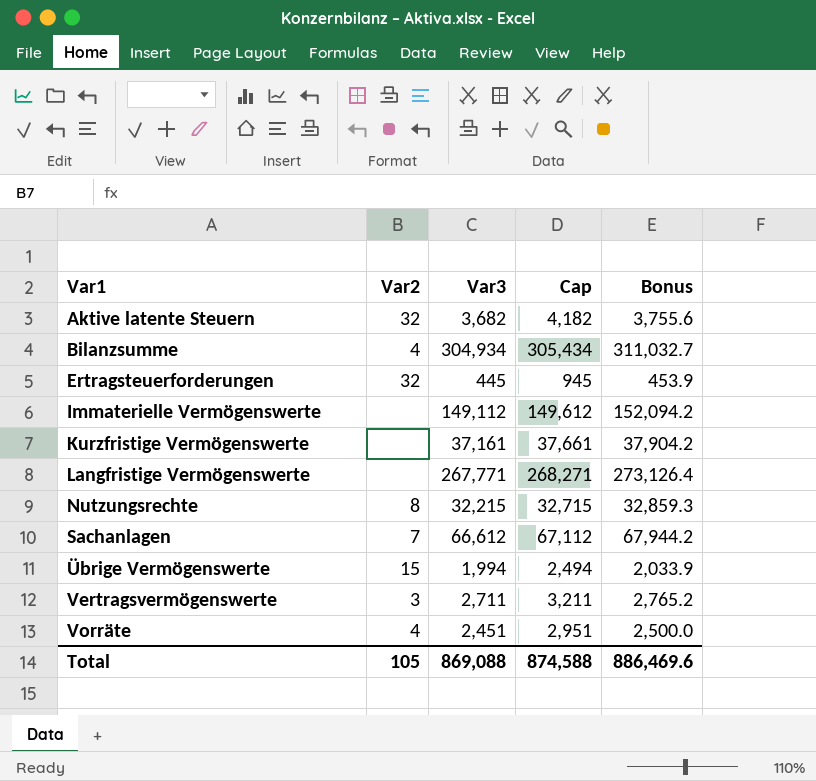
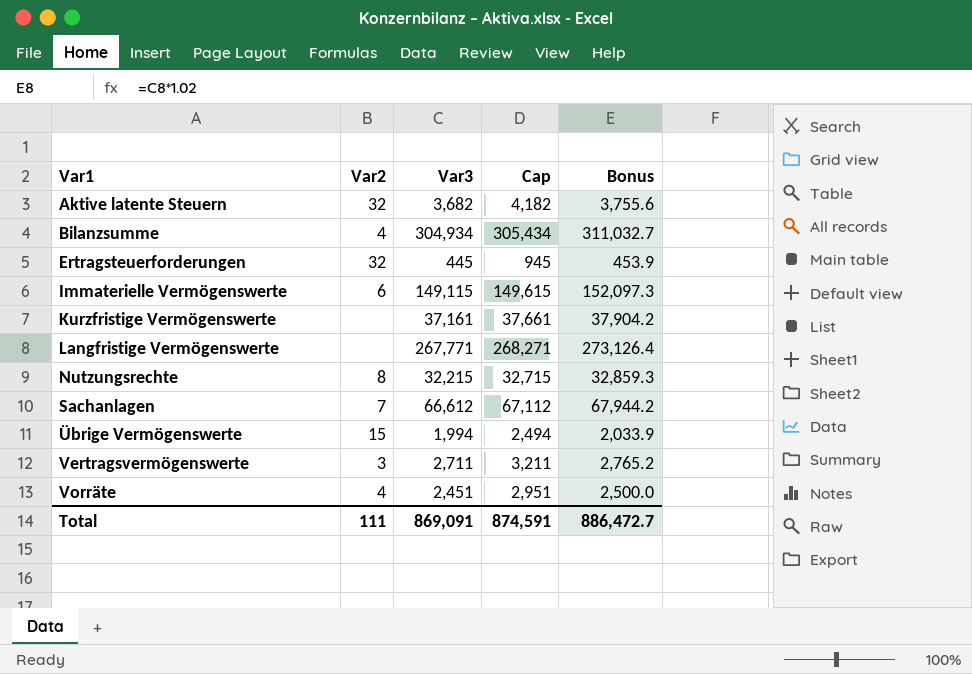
Immaterielle Vermögenswerte | Var2: none -> 6
Immaterielle Vermögenswerte | Var3: 149,112 -> 149,115
Immaterielle Vermögenswerte | Cap: 149,612 -> 149,615
Immaterielle Vermögenswerte | Bonus: 152,094.2 -> 152,097.3
Total | Var2: 105 -> 111
Total | Var3: 869,088 -> 869,091
Total | Cap: 874,588 -> 874,591
Total | Bonus: 886,469.6 -> 886,472.7

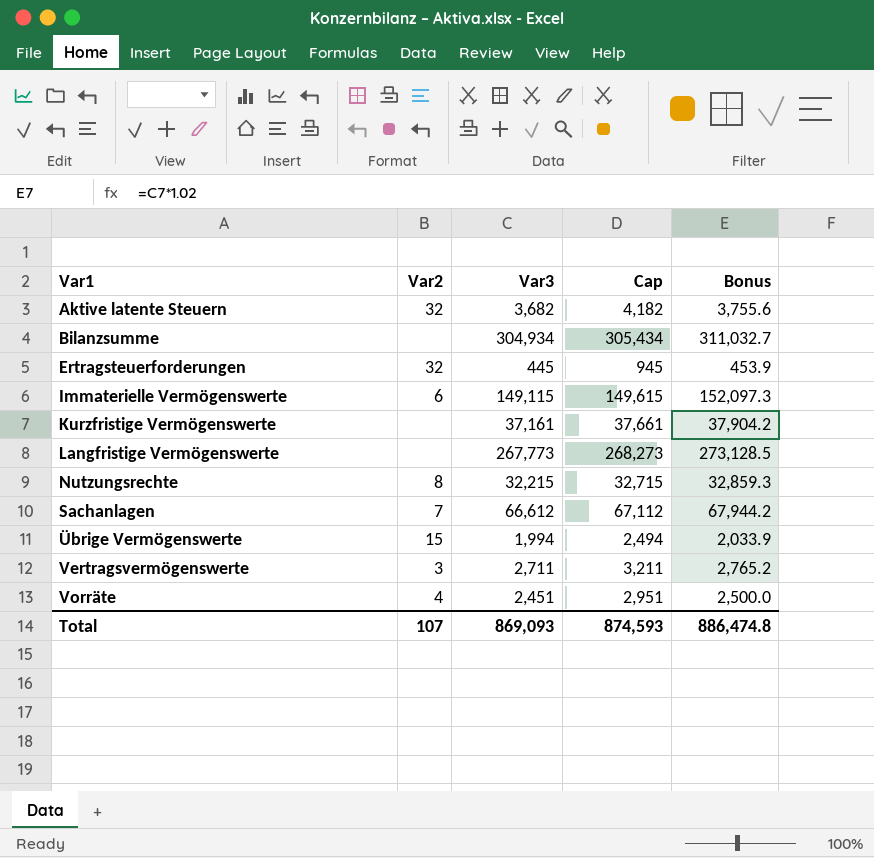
Bilanzsumme | Var2: 4 -> none
Langfristige Vermögenswerte | Var3: 267,771 -> 267,773
Langfristige Vermögenswerte | Cap: 268,271 -> 268,273
Langfristige Vermögenswerte | Bonus: 273,126.4 -> 273,128.5
Total | Var2: 111 -> 107
Total | Var3: 869,091 -> 869,093
Total | Cap: 874,591 -> 874,593
Total | Bonus: 886,472.7 -> 886,474.8

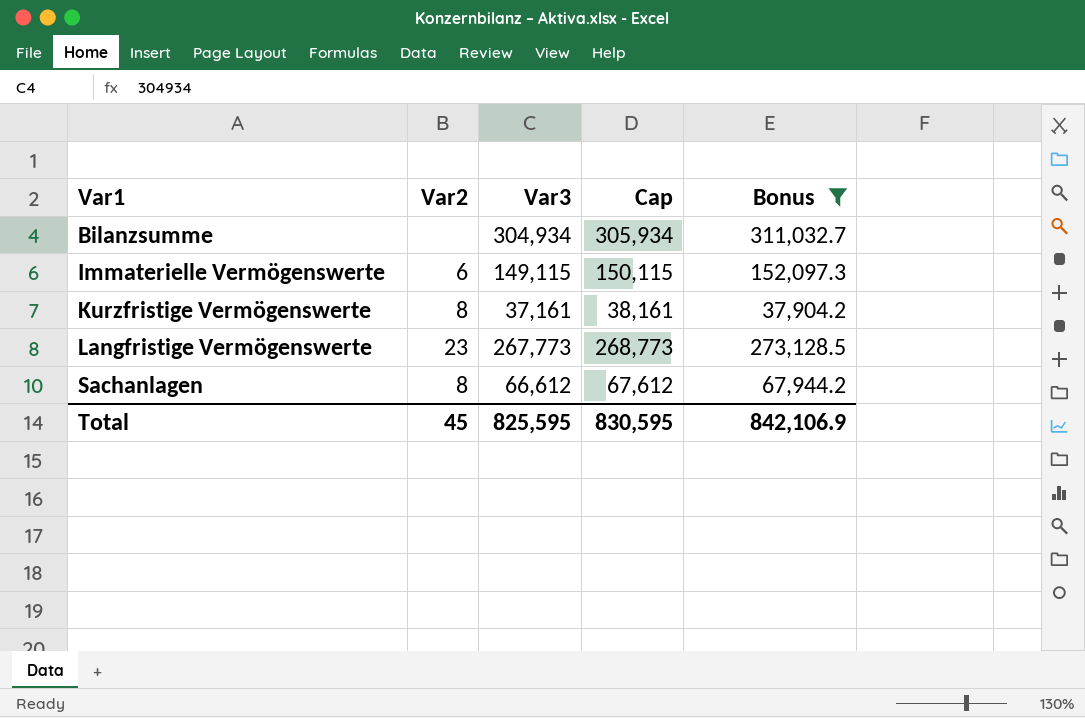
filter: none -> Bonus >= 37,904.2
column Cap | formula: [Var3] + 500 -> [Var3] + 1000
Kurzfristige Vermögenswerte | Var2: none -> 8
Langfristige Vermögenswerte | Var2: none -> 23
Sachanlagen | Var2: 7 -> 8
Total | Var2: 107 -> 45
Total | Var3: 869,093 -> 825,595
Total | Cap: 874,593 -> 830,595
Total | Bonus: 886,474.8 -> 842,106.9

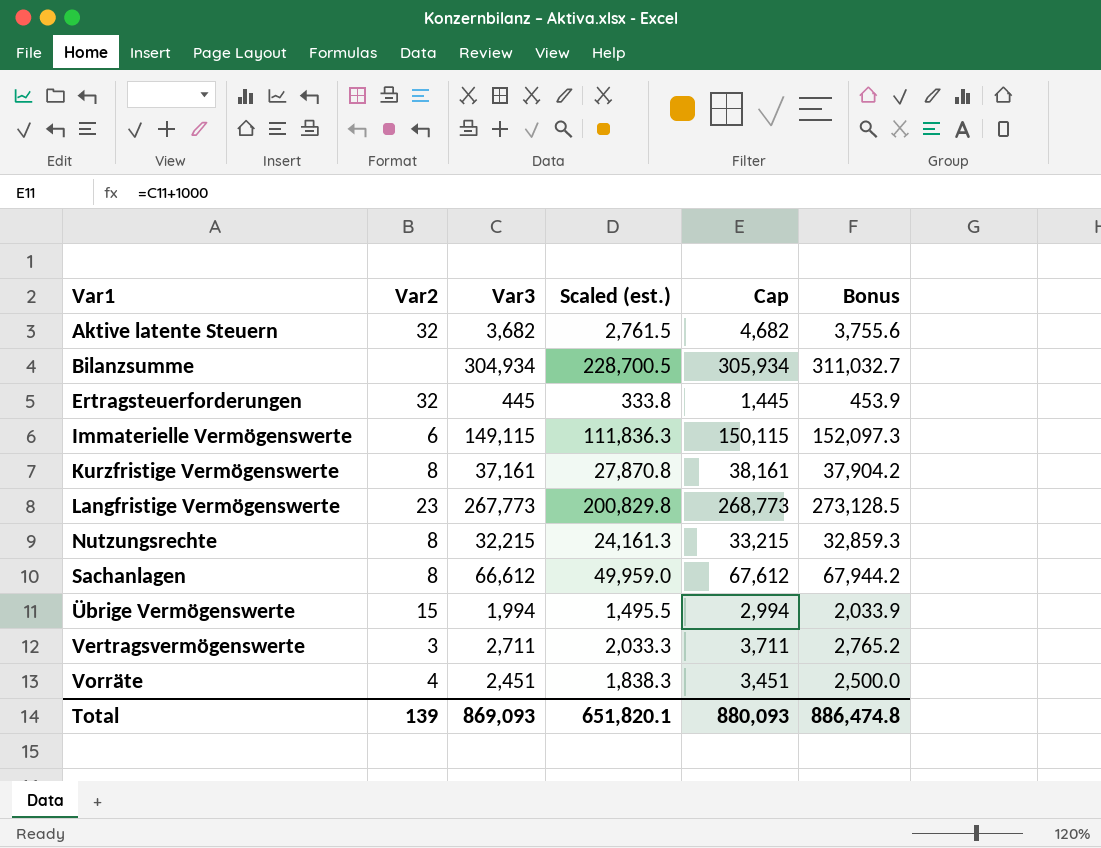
filter: Bonus >= 37,904.2 -> none
column Scaled (est.) | formula: none -> [Var3] * 0.75
Total | Var2: 45 -> 139
Total | Var3: 825,595 -> 869,093
Total | Cap: 830,595 -> 880,093
Total | Bonus: 842,106.9 -> 886,474.8

